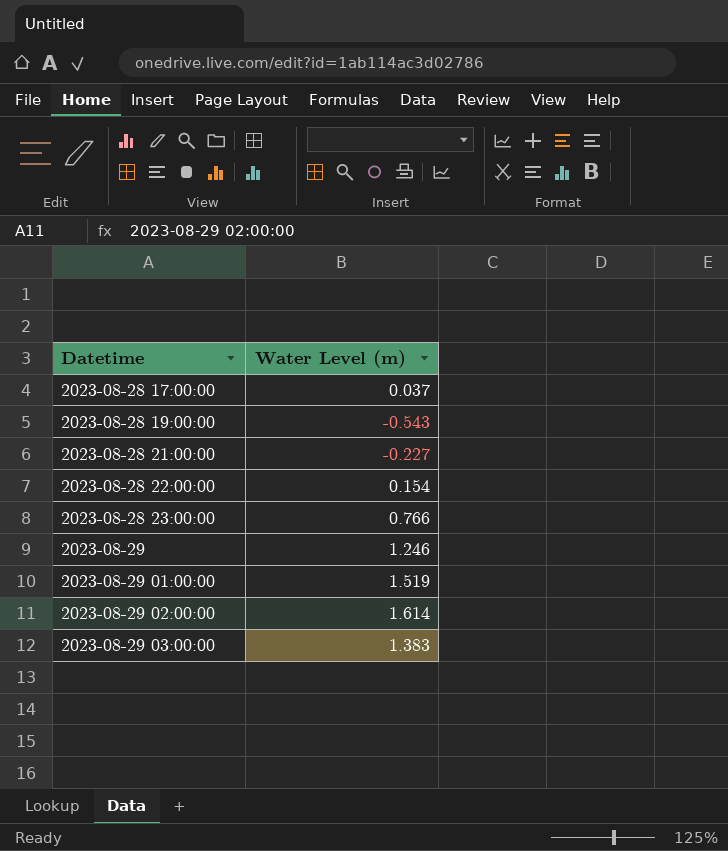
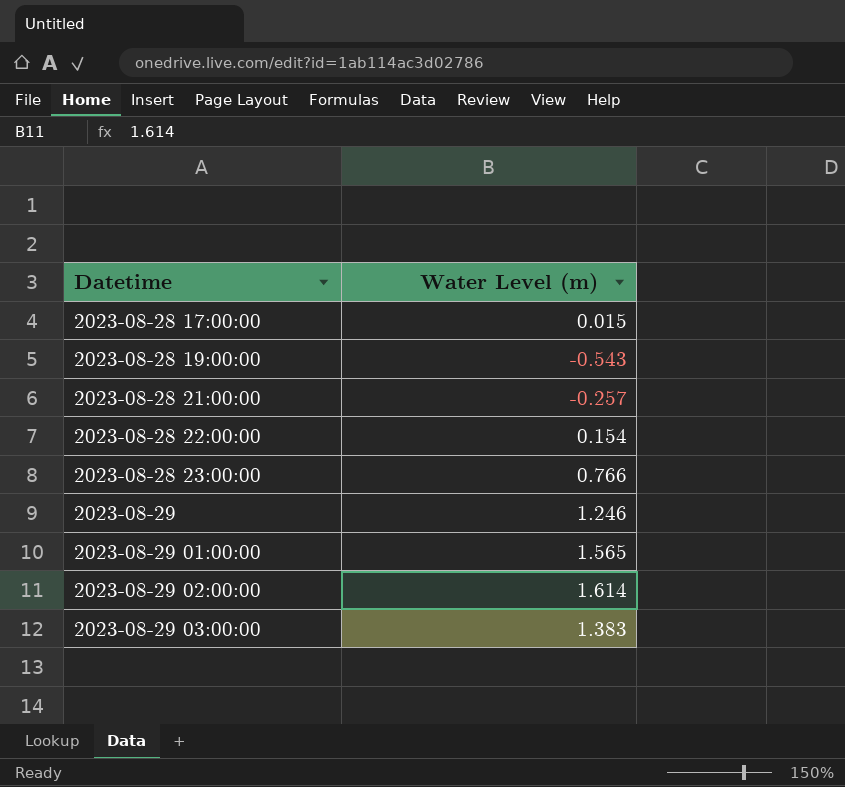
2023-08-28 17:00:00 | Water Level (m): 0.037 -> 0.015
2023-08-28 21:00:00 | Water Level (m): -0.227 -> -0.257
2023-08-29 01:00:00 | Water Level (m): 1.519 -> 1.565

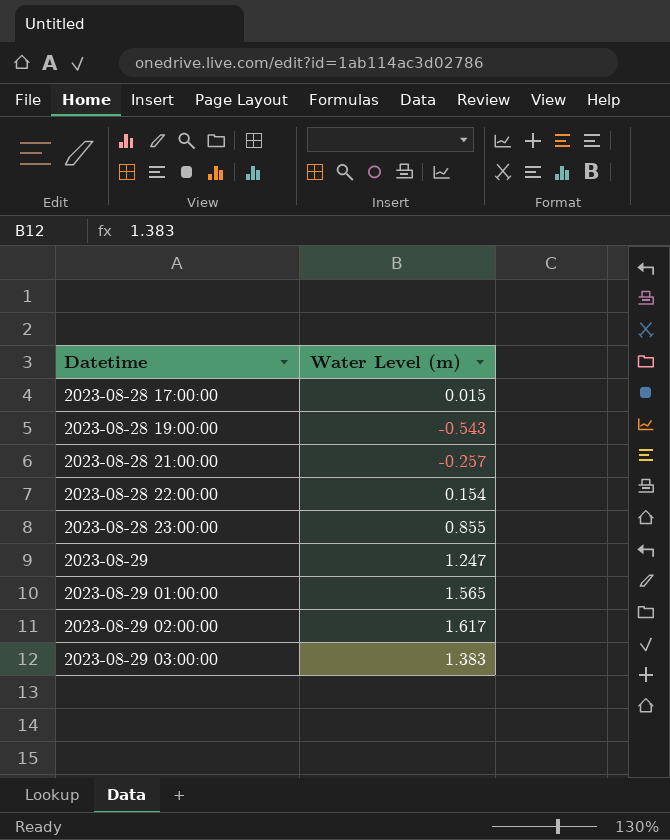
2023-08-28 23:00:00 | Water Level (m): 0.766 -> 0.855
2023-08-29 | Water Level (m): 1.246 -> 1.247
2023-08-29 02:00:00 | Water Level (m): 1.614 -> 1.617

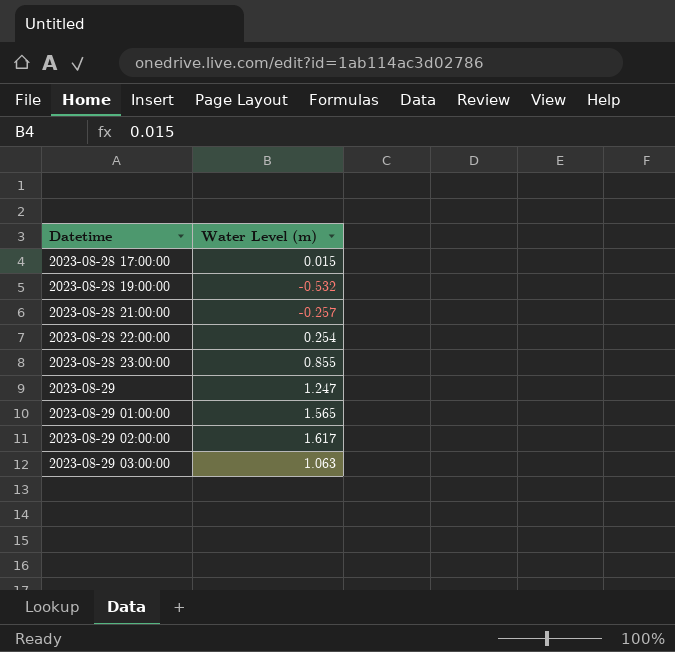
2023-08-28 19:00:00 | Water Level (m): -0.543 -> -0.532
2023-08-28 22:00:00 | Water Level (m): 0.154 -> 0.254
2023-08-29 03:00:00 | Water Level (m): 1.383 -> 1.063

